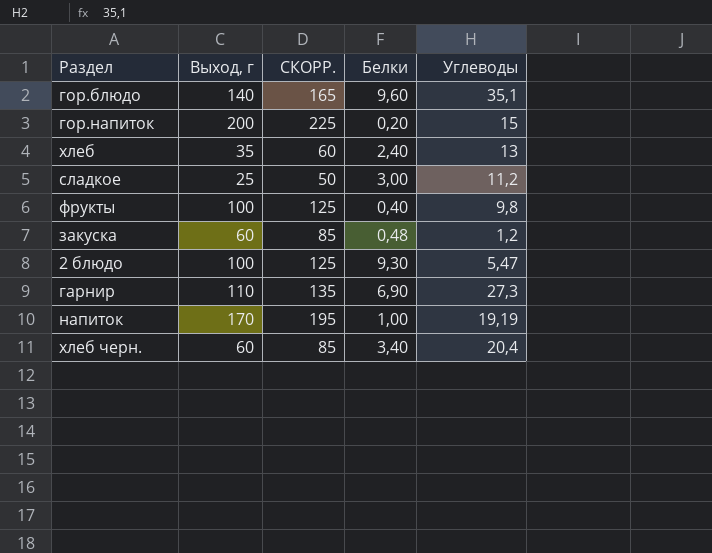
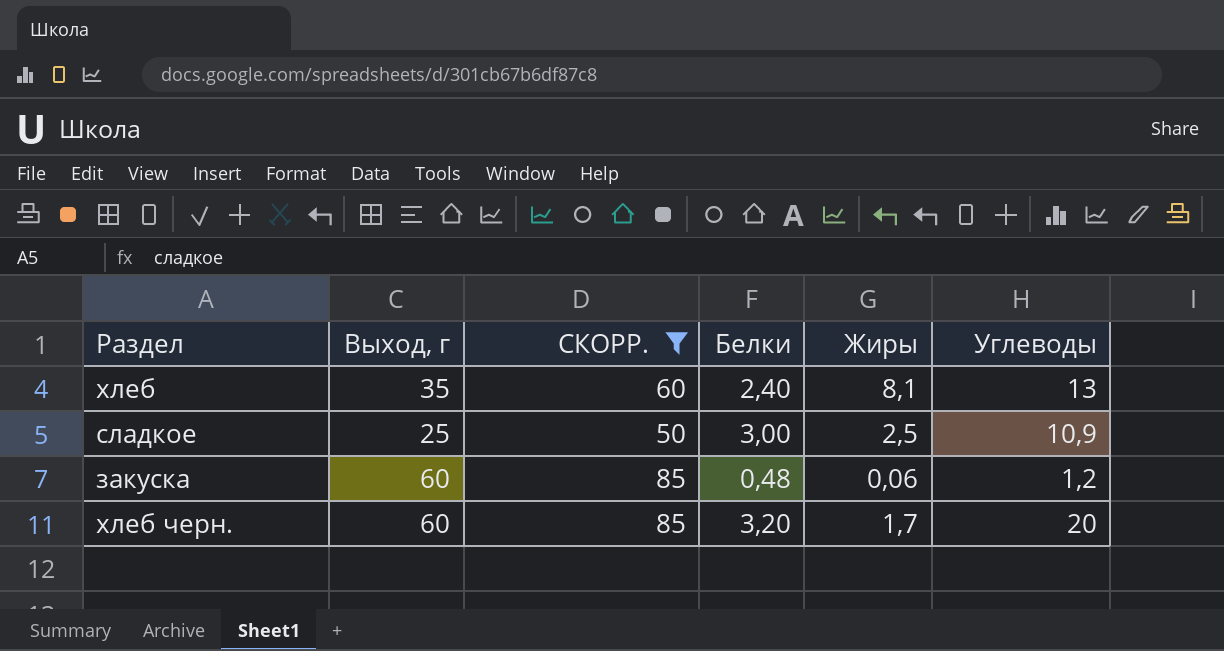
filter: none -> СКОРР. <= 85
column Жиры | position: none -> 5
сладкое | Углеводы: 11,2 -> 10,9
хлеб черн. | Белки: 3,40 -> 3,20
хлеб черн. | Углеводы: 20,4 -> 20

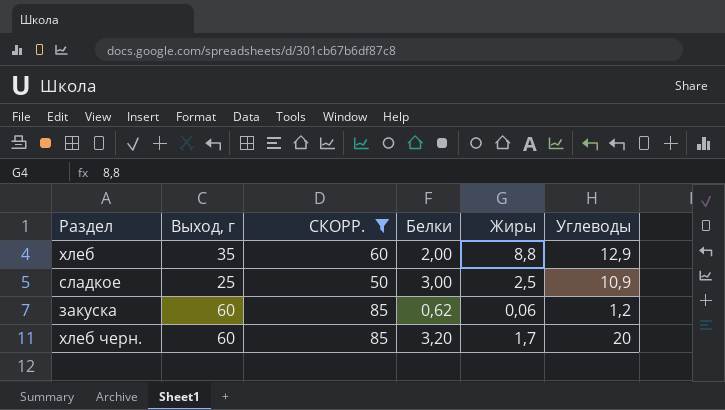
хлеб | Белки: 2,40 -> 2,00
хлеб | Жиры: 8,1 -> 8,8
хлеб | Углеводы: 13 -> 12,9
закуска | Белки: 0,48 -> 0,62

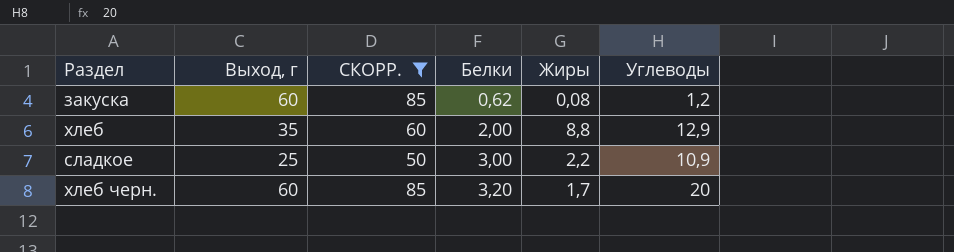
row order: none -> Белки ascending
закуска | Жиры: 0,06 -> 0,08
сладкое | Жиры: 2,5 -> 2,2

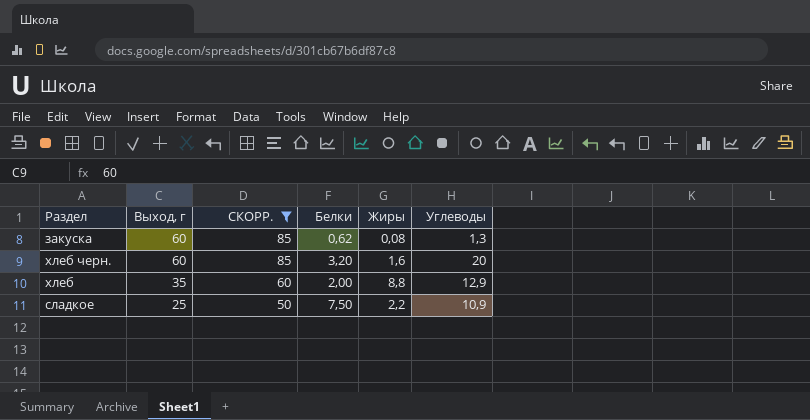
row order: Белки ascending -> Выход, г descending
закуска | Углеводы: 1,2 -> 1,3
хлеб черн. | Жиры: 1,7 -> 1,6
сладкое | Белки: 3,00 -> 7,50

